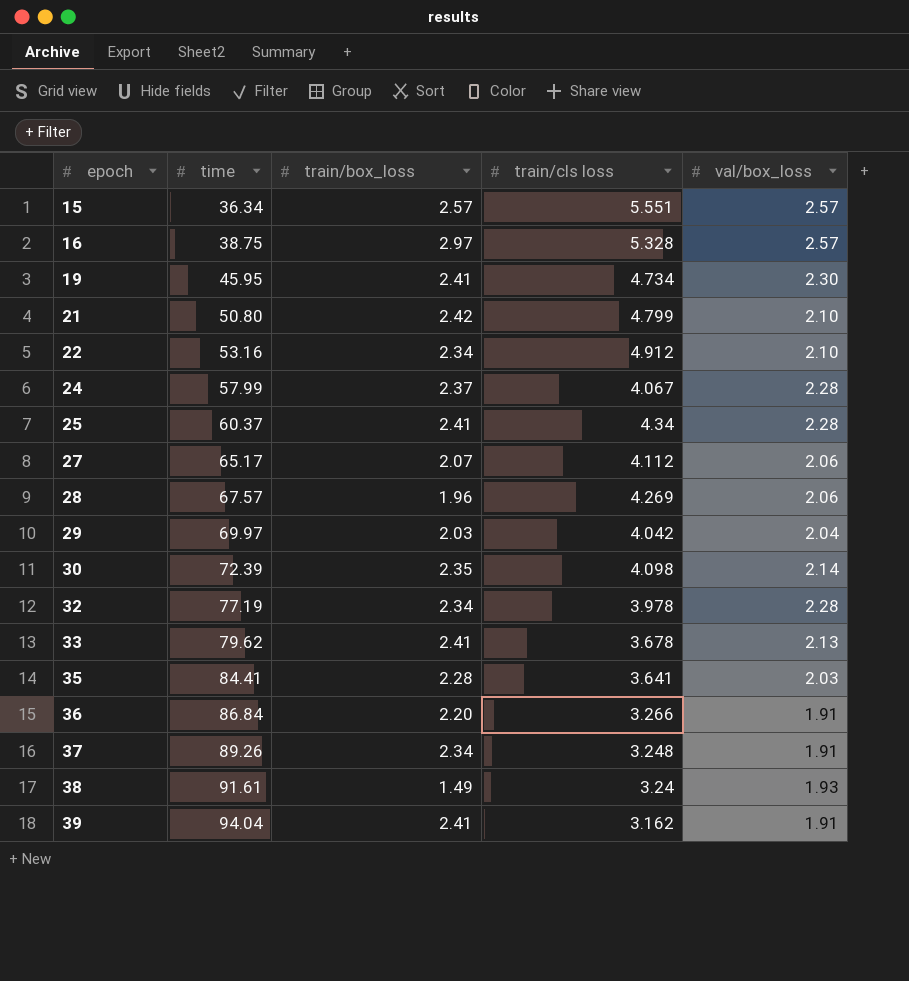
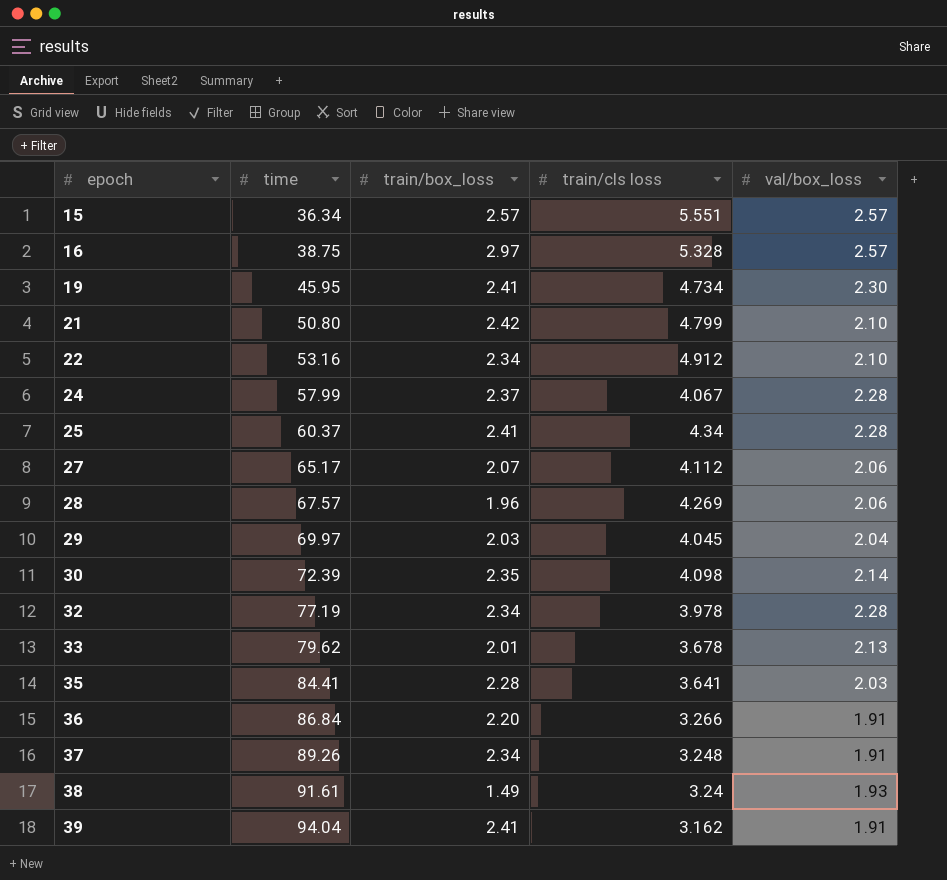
29 | train/cls loss: 4.042 -> 4.045
33 | train/box_loss: 2.41 -> 2.01

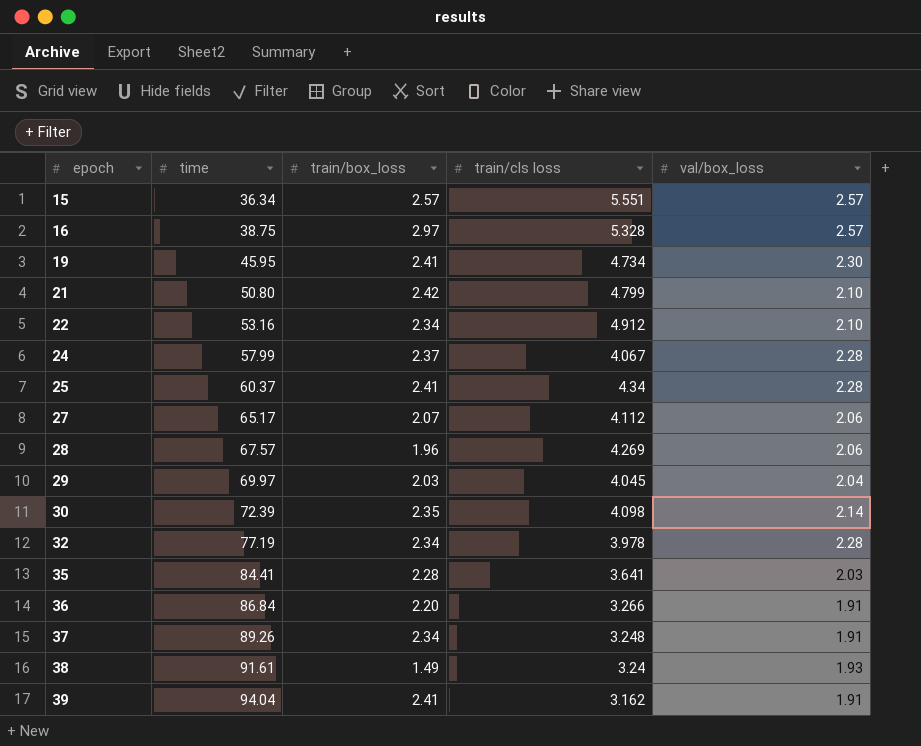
row 33: 79.62 | 2.01 | 3.678 | 2.13 -> none

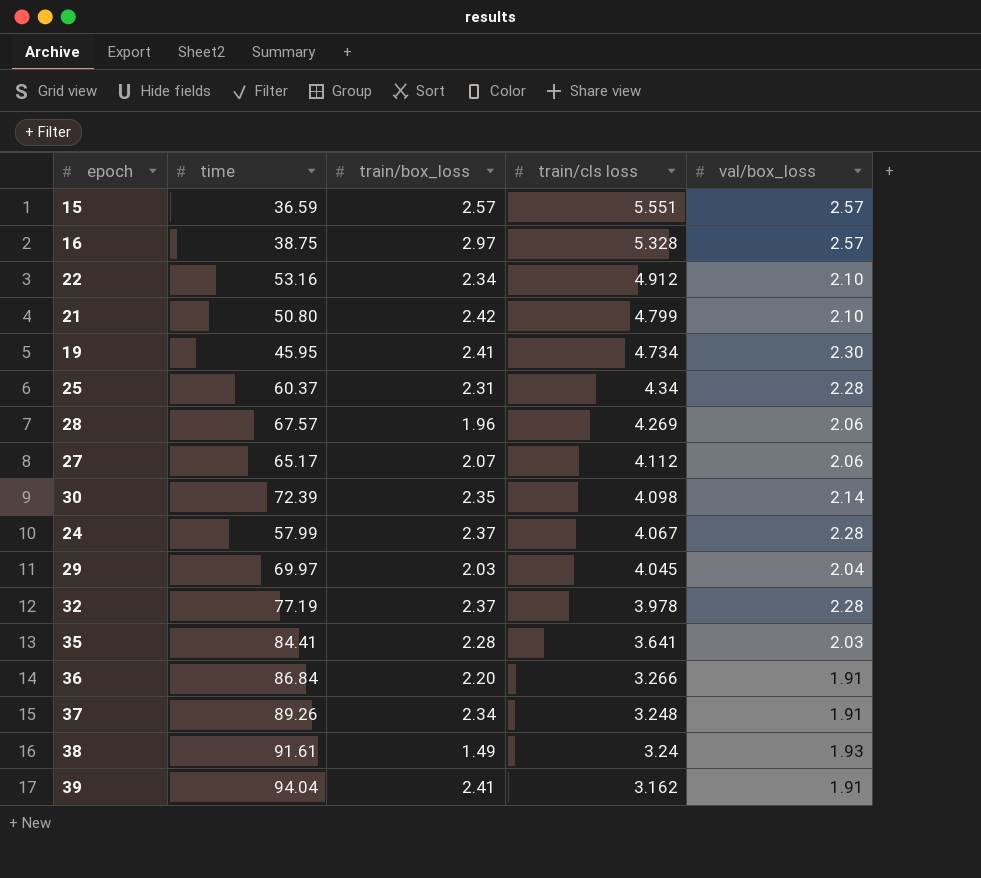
row order: epoch ascending -> train/cls loss descending
15 | time: 36.34 -> 36.59
25 | train/box_loss: 2.41 -> 2.31
32 | train/box_loss: 2.34 -> 2.37

